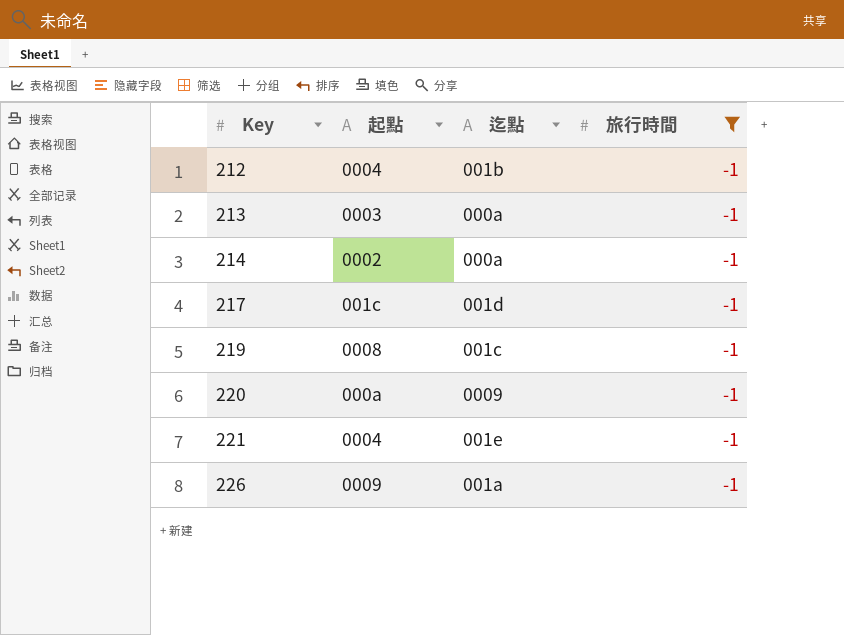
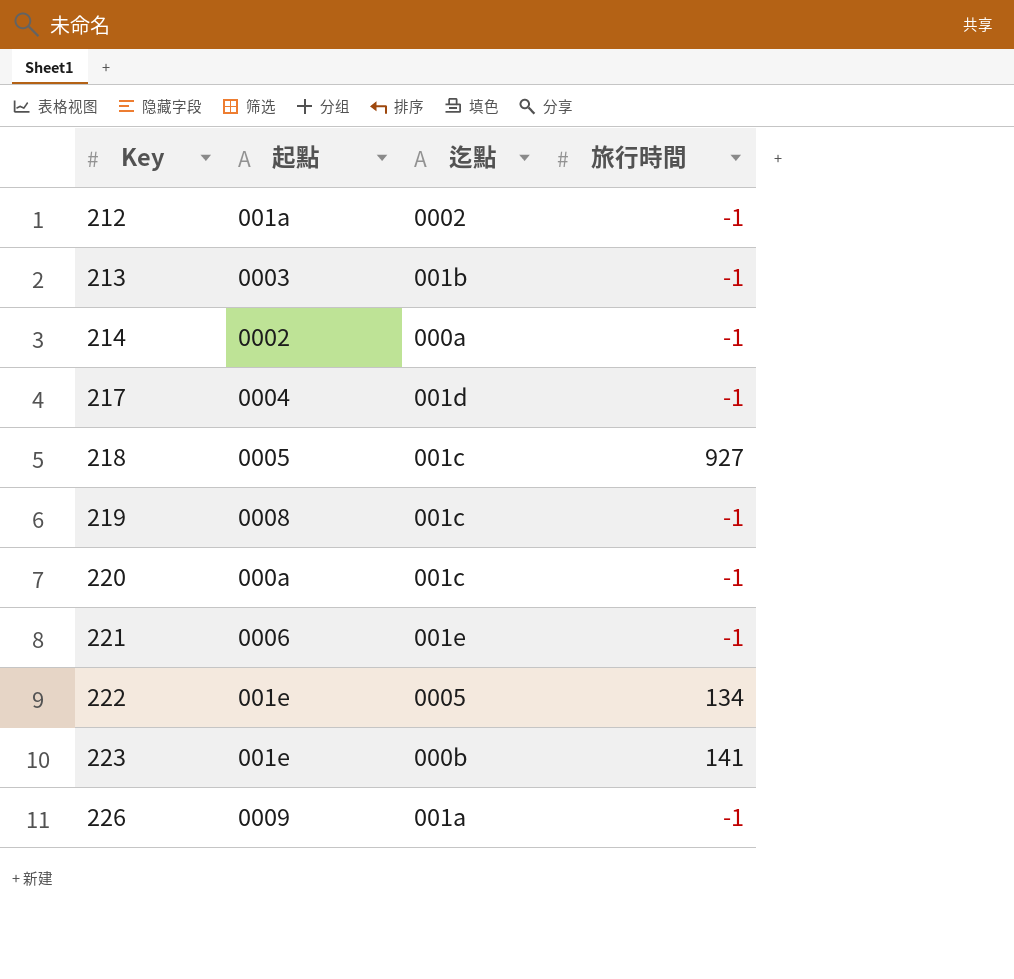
filter: 旅行時間 = -1 -> none
212 | 起點: 0004 -> 001a
212 | 迄點: 001b -> 0002
213 | 迄點: 000a -> 001b
217 | 起點: 001c -> 0004
220 | 迄點: 0009 -> 001c
221 | 起點: 0004 -> 0006

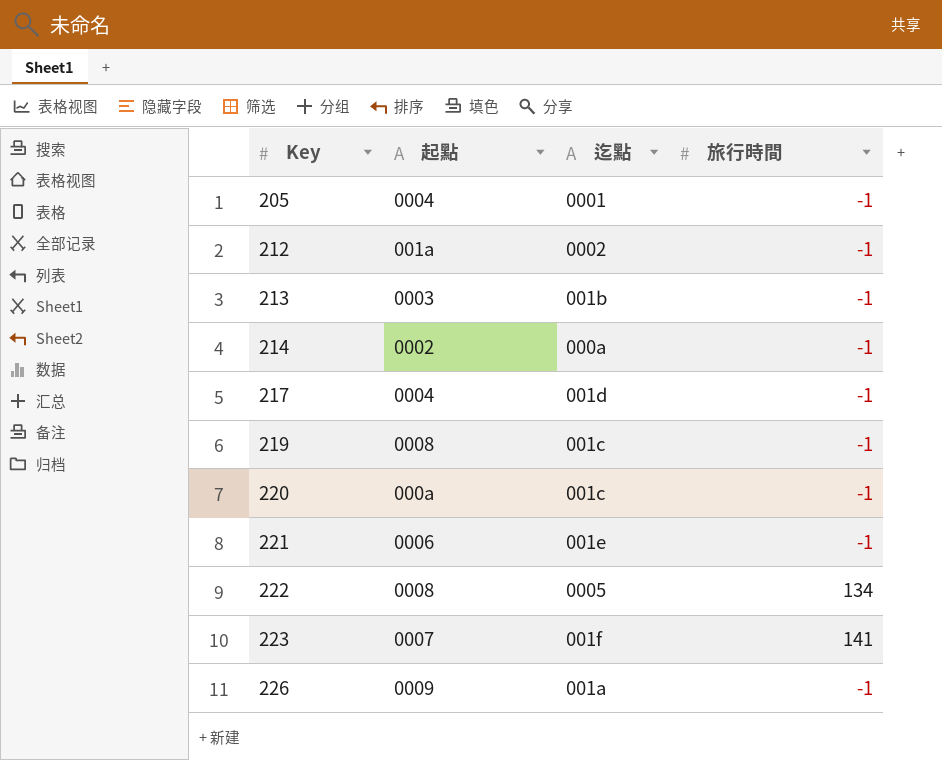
row 218: 0005 | 001c | 927 -> none
row 205: none -> 0004 | 0001 | -1
222 | 起點: 001e -> 0008
223 | 起點: 001e -> 0007
223 | 迄點: 000b -> 001f

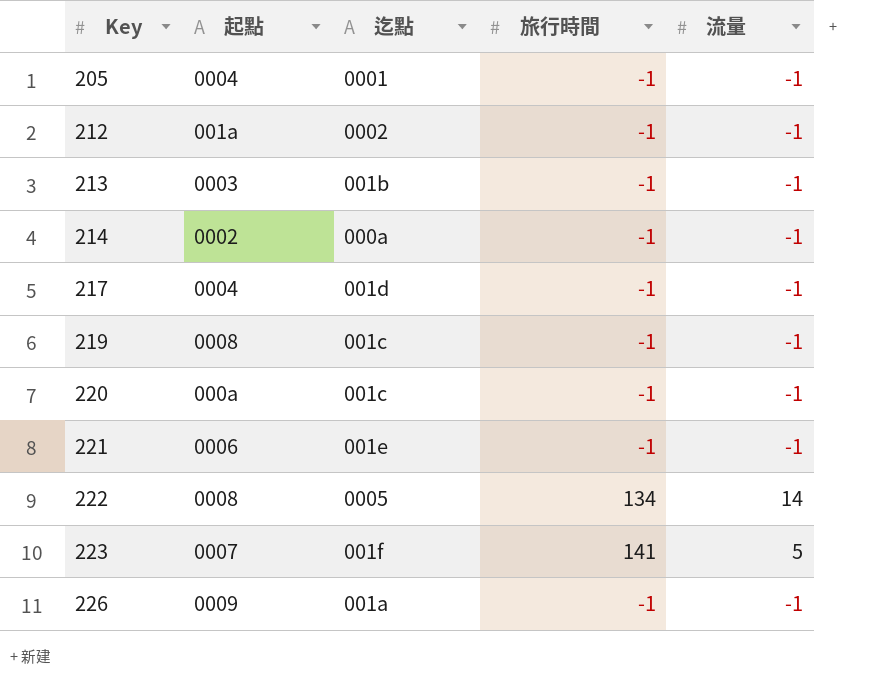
column 流量 | position: none -> 5

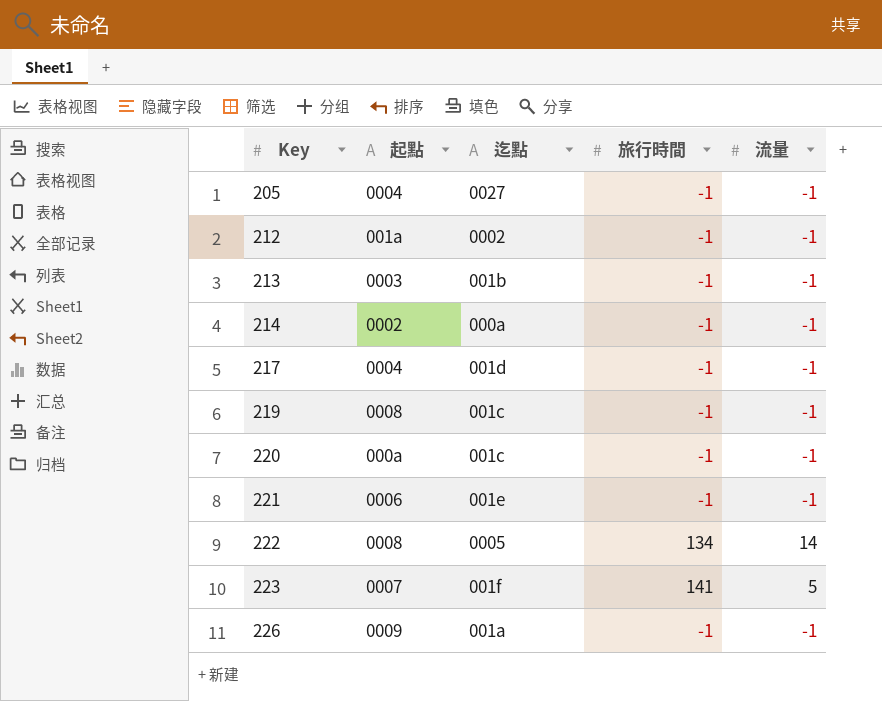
205 | 迄點: 0001 -> 0027

